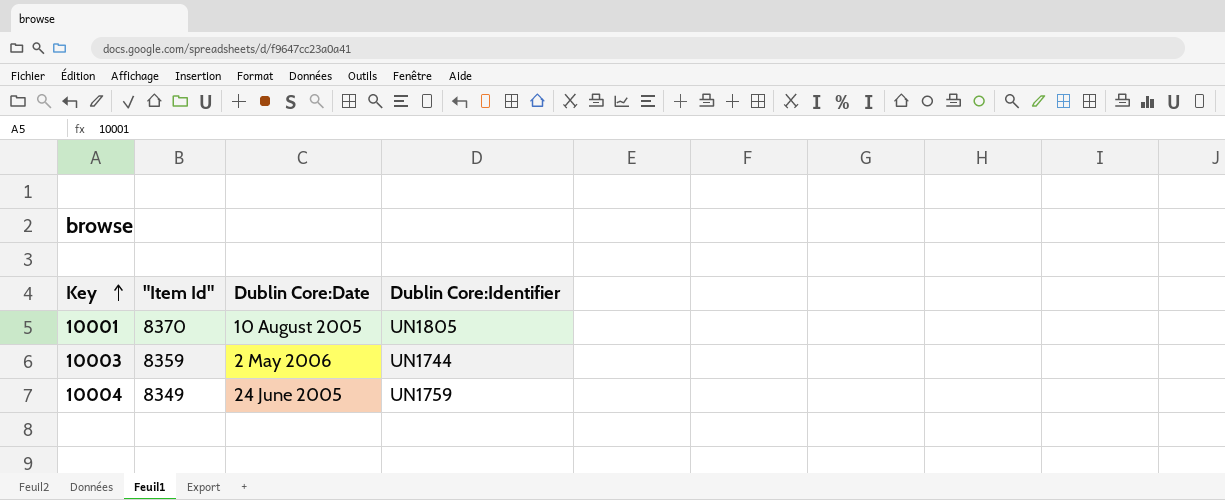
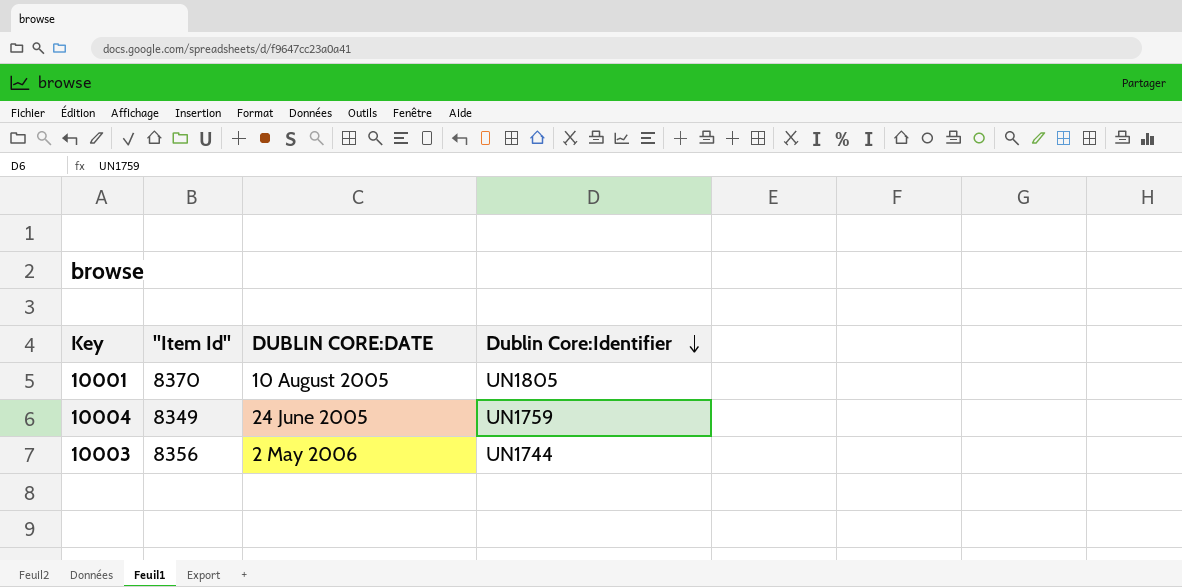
row order: Key ascending -> Dublin Core:Identifier descending
column name: Dublin Core:Date -> DUBLIN CORE:DATE
10003 | "Item Id": 8359 -> 8356

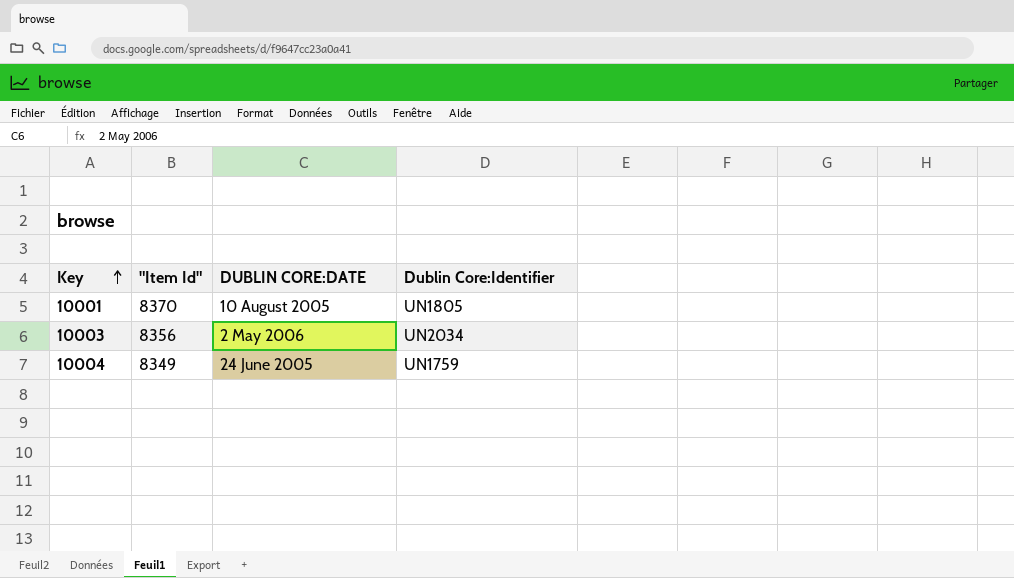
row order: Dublin Core:Identifier descending -> Key ascending
10003 | Dublin Core:Identifier: UN1744 -> UN2034

